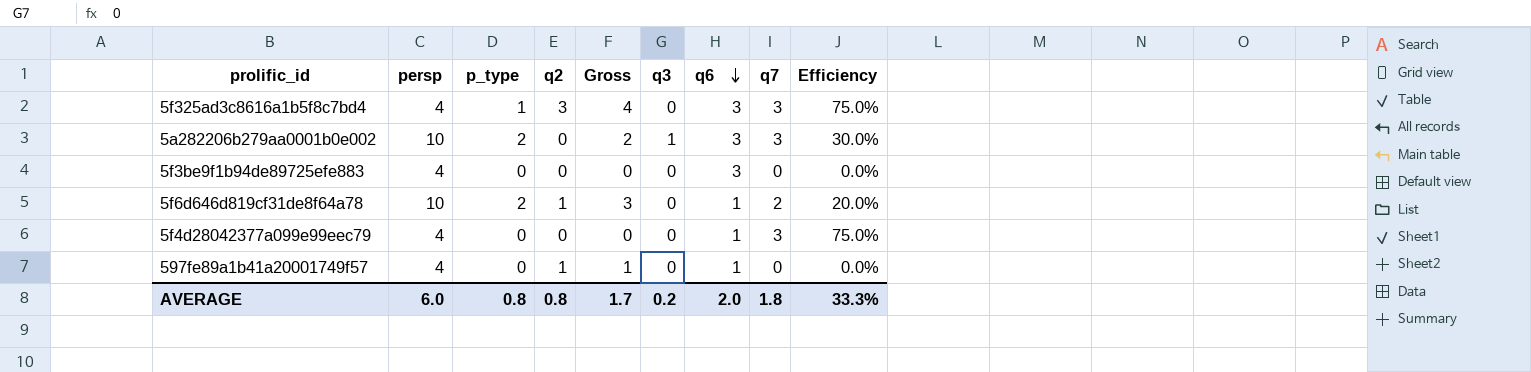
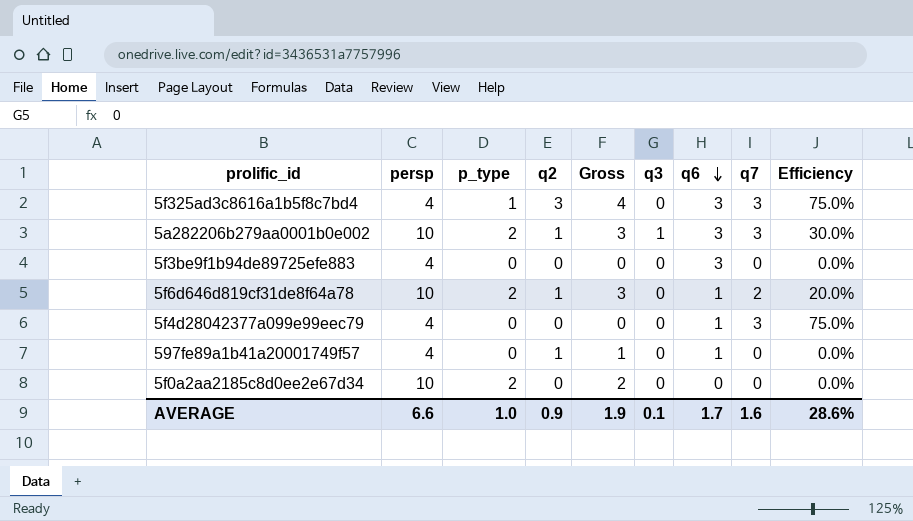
5a282206b279aa0001b0e002 | q2: 0 -> 1
5a282206b279aa0001b0e002 | Gross: 2 -> 3
row 5f0a2aa2185c8d0ee2e67d34: none -> 10 | 2 | 0 | 2 | 0 | 0 | 0 | 0.0%
AVERAGE | persp: 6.0 -> 6.6
AVERAGE | p_type: 0.8 -> 1.0
AVERAGE | q2: 0.8 -> 0.9
AVERAGE | Gross: 1.7 -> 1.9
AVERAGE | q3: 0.2 -> 0.1
AVERAGE | q6: 2.0 -> 1.7
AVERAGE | q7: 1.8 -> 1.6
AVERAGE | Efficiency: 33.3% -> 28.6%

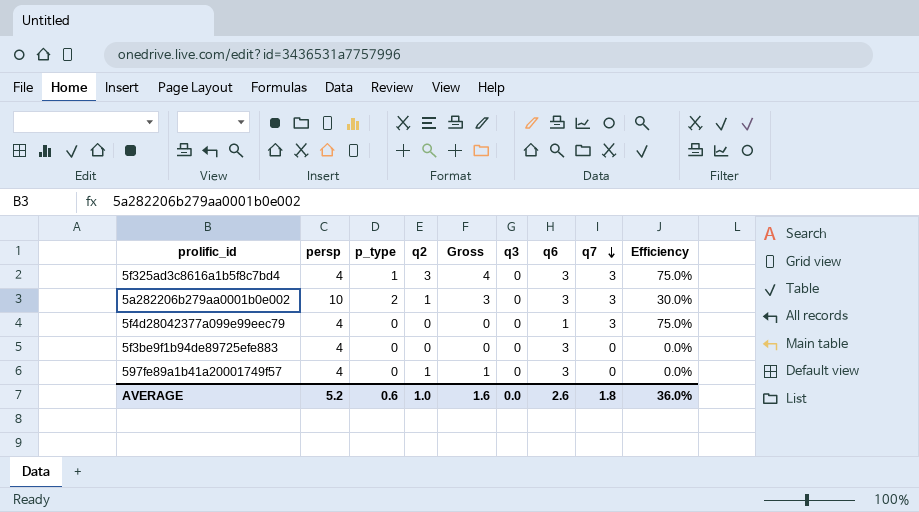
row order: q6 descending -> q7 descending
row 5f6d646d819cf31de8f64a78: 10 | 2 | 1 | 3 | 0 | 1 | 2 | 20.0% -> none
row 5f0a2aa2185c8d0ee2e67d34: 10 | 2 | 0 | 2 | 0 | 0 | 0 | 0.0% -> none
5a282206b279aa0001b0e002 | q3: 1 -> 0
597fe89a1b41a20001749f57 | q6: 1 -> 3
AVERAGE | persp: 6.6 -> 5.2
AVERAGE | p_type: 1.0 -> 0.6
AVERAGE | q2: 0.9 -> 1.0
AVERAGE | Gross: 1.9 -> 1.6
AVERAGE | q3: 0.1 -> 0.0
AVERAGE | q6: 1.7 -> 2.6
AVERAGE | q7: 1.6 -> 1.8
AVERAGE | Efficiency: 28.6% -> 36.0%

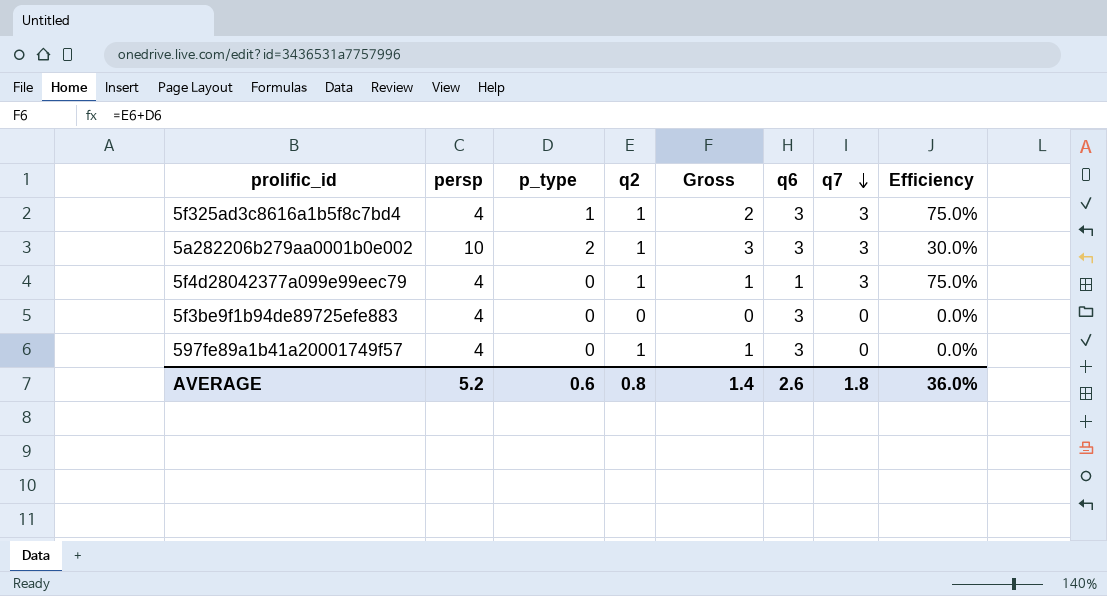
column q3 | position: 6 -> none
5f325ad3c8616a1b5f8c7bd4 | q2: 3 -> 1
5f325ad3c8616a1b5f8c7bd4 | Gross: 4 -> 2
5f4d28042377a099e99eec79 | q2: 0 -> 1
5f4d28042377a099e99eec79 | Gross: 0 -> 1
AVERAGE | q2: 1.0 -> 0.8
AVERAGE | Gross: 1.6 -> 1.4

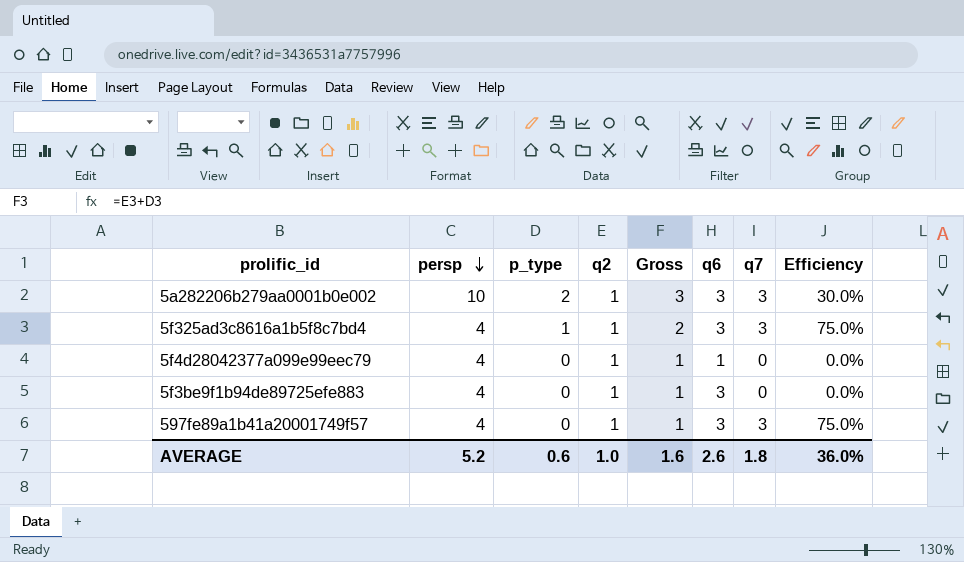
row order: q7 descending -> persp descending
5f4d28042377a099e99eec79 | q7: 3 -> 0
5f4d28042377a099e99eec79 | Efficiency: 75.0% -> 0.0%
5f3be9f1b94de89725efe883 | q2: 0 -> 1
5f3be9f1b94de89725efe883 | Gross: 0 -> 1
597fe89a1b41a20001749f57 | q7: 0 -> 3
597fe89a1b41a20001749f57 | Efficiency: 0.0% -> 75.0%
AVERAGE | q2: 0.8 -> 1.0
AVERAGE | Gross: 1.4 -> 1.6

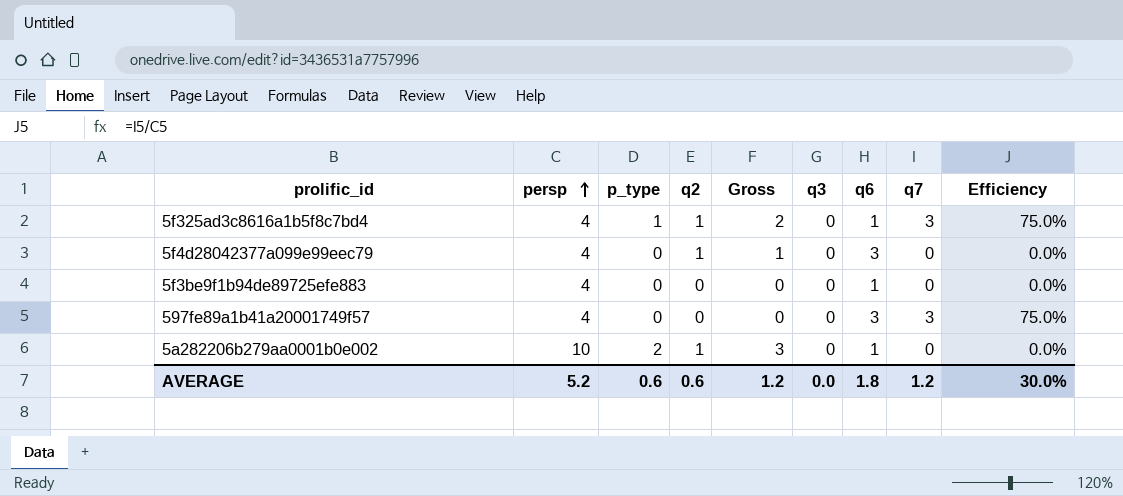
row order: persp descending -> persp ascending
column q3 | position: none -> 6
5f325ad3c8616a1b5f8c7bd4 | q6: 3 -> 1
5f4d28042377a099e99eec79 | q6: 1 -> 3
5f3be9f1b94de89725efe883 | q2: 1 -> 0
5f3be9f1b94de89725efe883 | Gross: 1 -> 0
5f3be9f1b94de89725efe883 | q6: 3 -> 1
597fe89a1b41a20001749f57 | q2: 1 -> 0
597fe89a1b41a20001749f57 | Gross: 1 -> 0
5a282206b279aa0001b0e002 | q6: 3 -> 1
5a282206b279aa0001b0e002 | q7: 3 -> 0
5a282206b279aa0001b0e002 | Efficiency: 30.0% -> 0.0%
AVERAGE | q2: 1.0 -> 0.6
AVERAGE | Gross: 1.6 -> 1.2
AVERAGE | q6: 2.6 -> 1.8
AVERAGE | q7: 1.8 -> 1.2
AVERAGE | Efficiency: 36.0% -> 30.0%

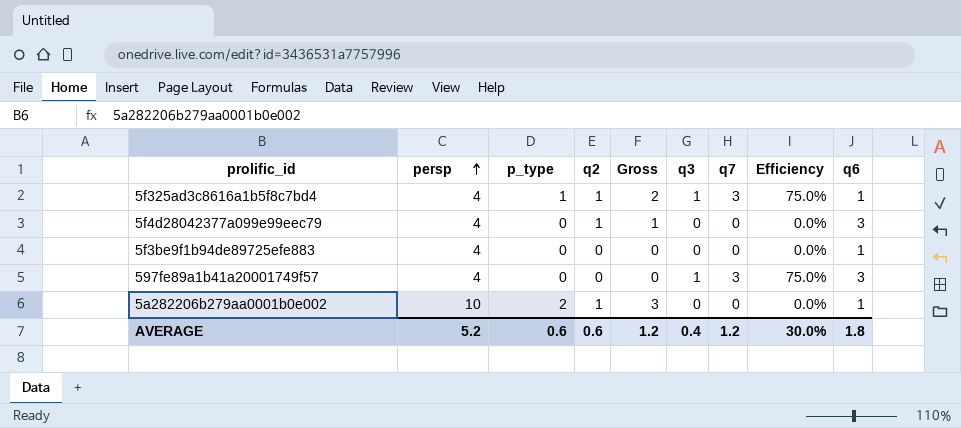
column q6 | position: 7 -> 9
5f325ad3c8616a1b5f8c7bd4 | q3: 0 -> 1
597fe89a1b41a20001749f57 | q3: 0 -> 1
AVERAGE | q3: 0.0 -> 0.4

